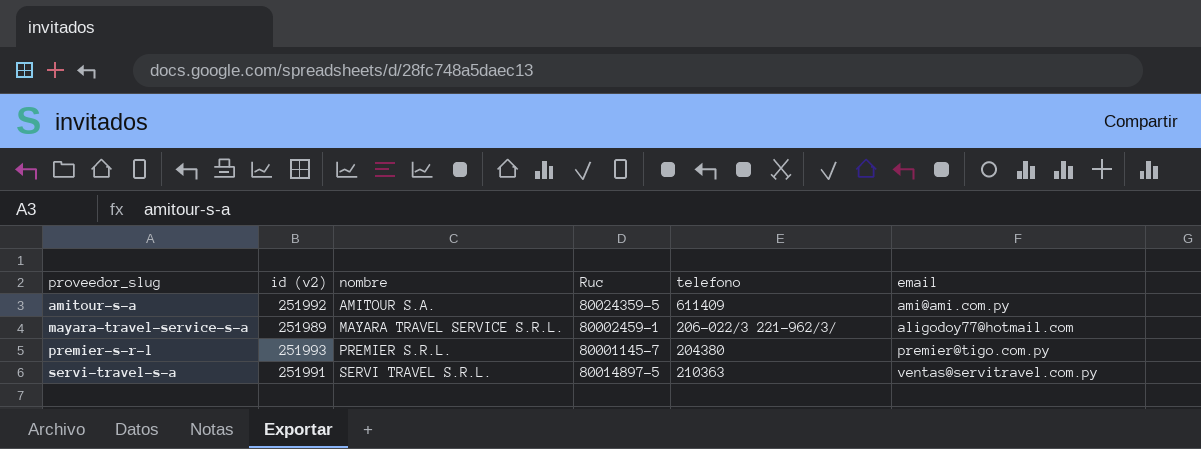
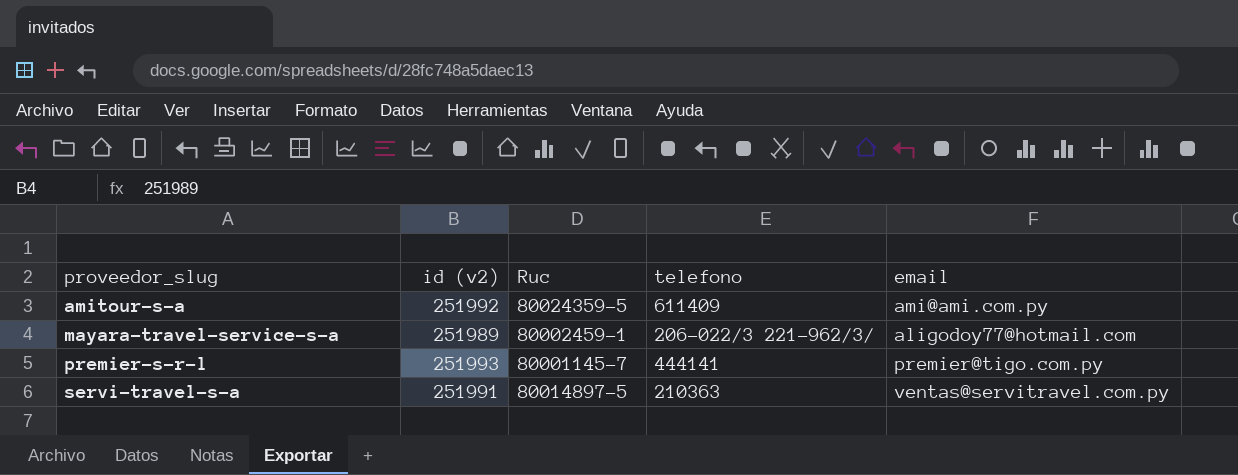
column nombre | position: 3 -> none
premier-s-r-l | telefono: 204380 -> 444141

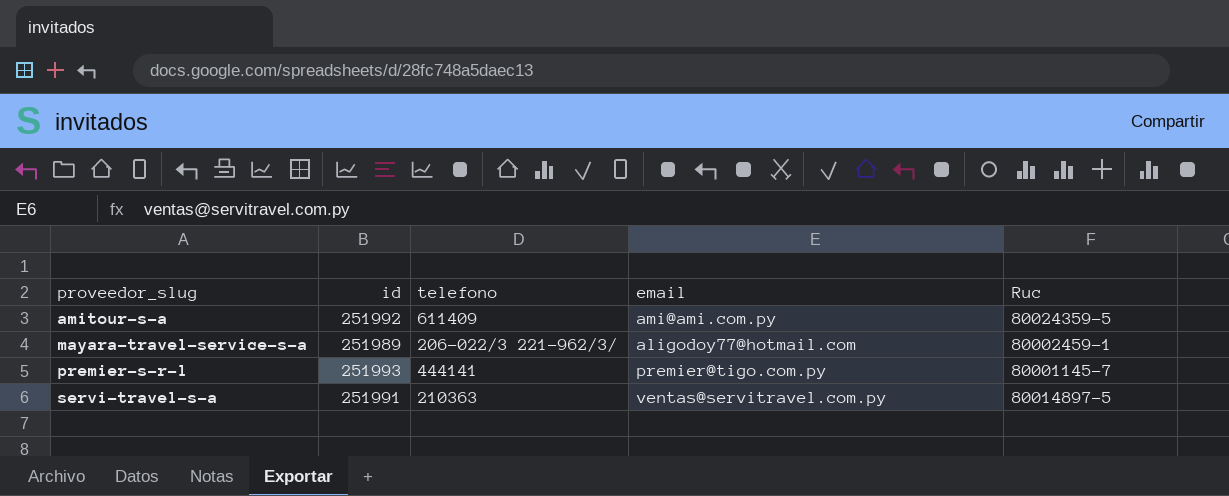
column name: id (v2) -> id
column Ruc | position: 3 -> 5

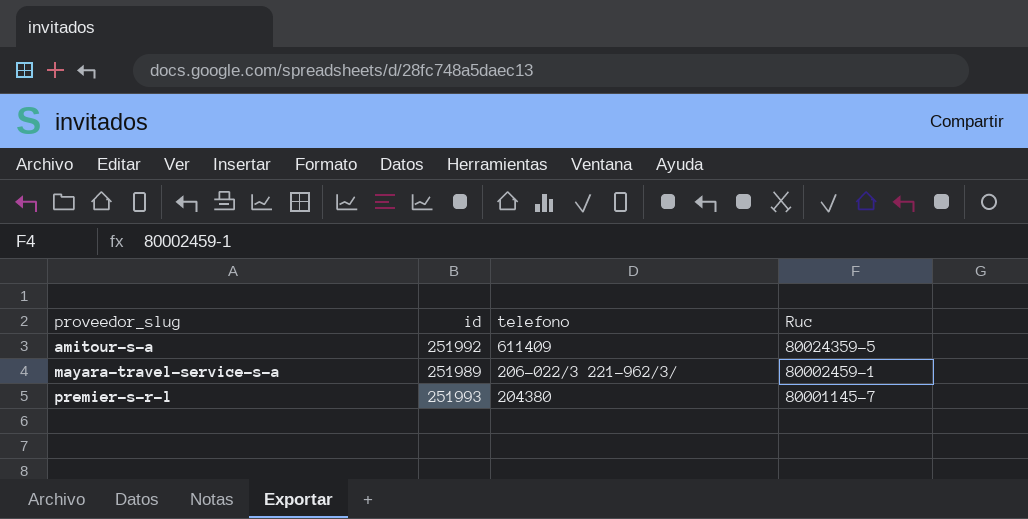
column email | position: 4 -> none
row servi-travel-s-a: 251991 | 210363 | ventas@servitravel.com.py | 80014897-5 -> none
premier-s-r-l | telefono: 444141 -> 204380

